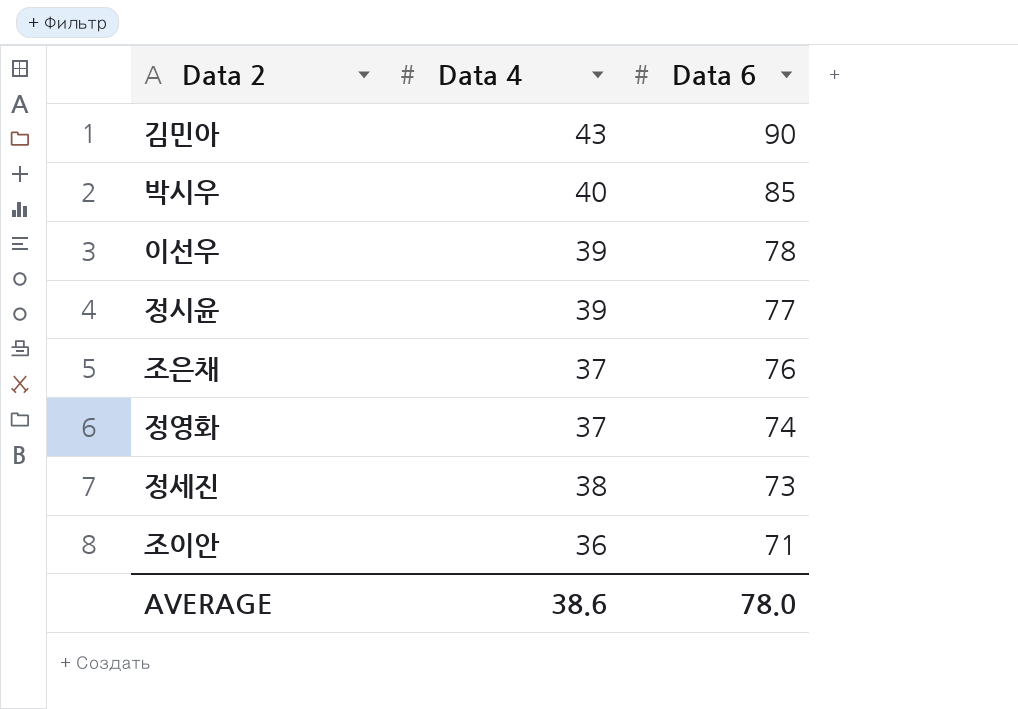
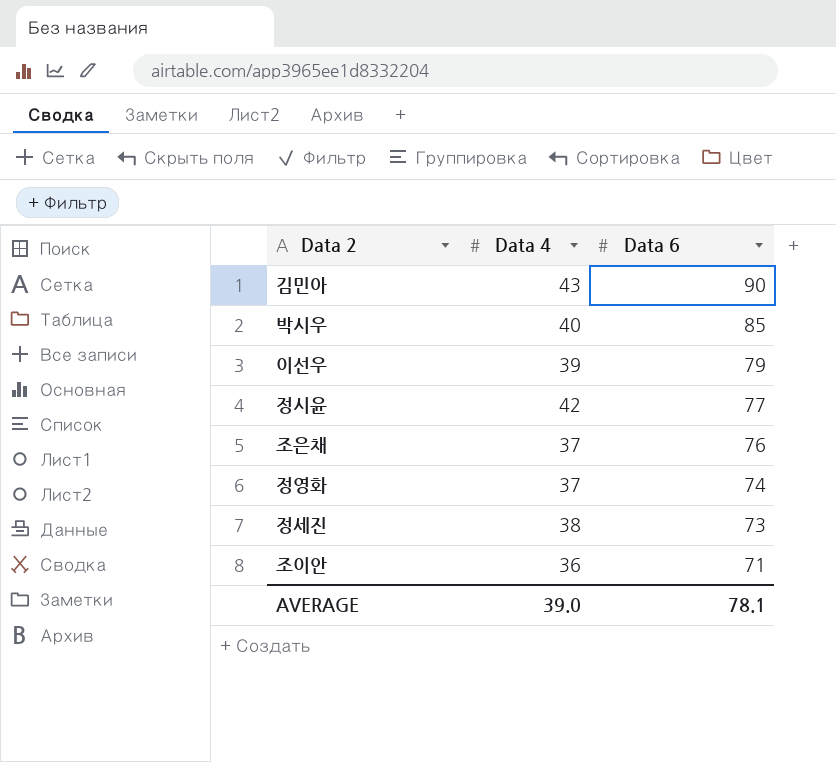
이선우 | Data 6: 78 -> 79
정시윤 | Data 4: 39 -> 42
AVERAGE | Data 4: 38.6 -> 39.0
AVERAGE | Data 6: 78.0 -> 78.1

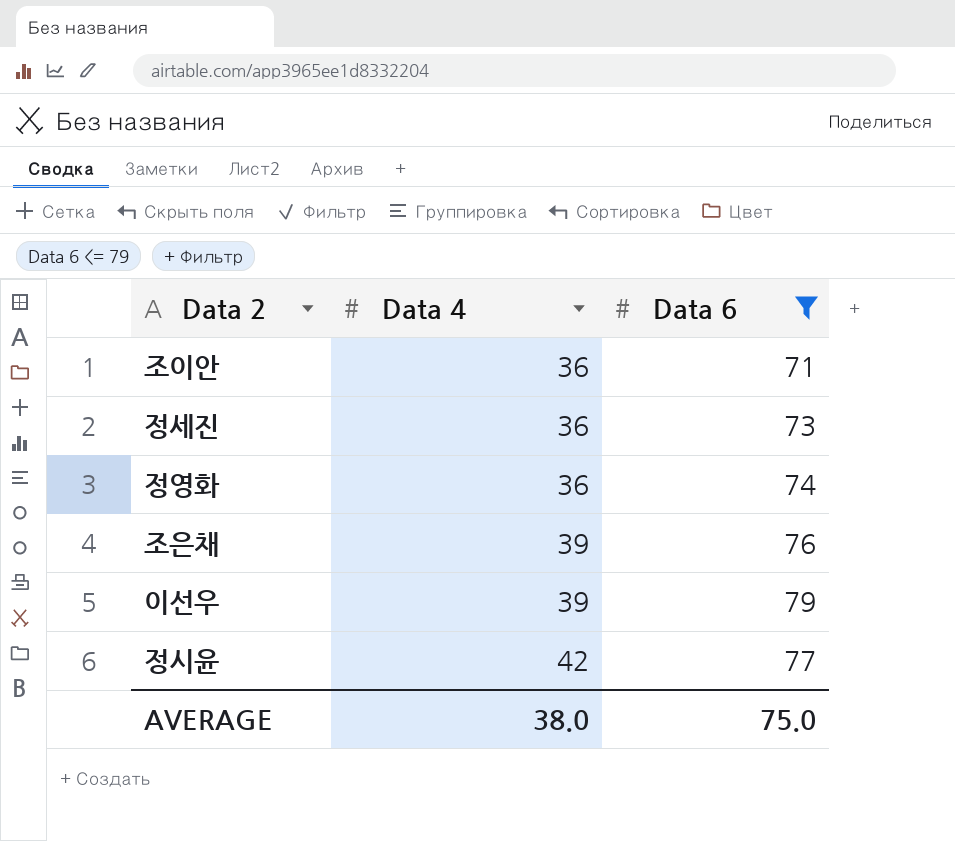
filter: none -> Data 6 <= 79
row order: Data 6 descending -> Data 4 ascending
정세진 | Data 4: 38 -> 36
정영화 | Data 4: 37 -> 36
조은채 | Data 4: 37 -> 39
AVERAGE | Data 4: 39.0 -> 38.0
AVERAGE | Data 6: 78.1 -> 75.0

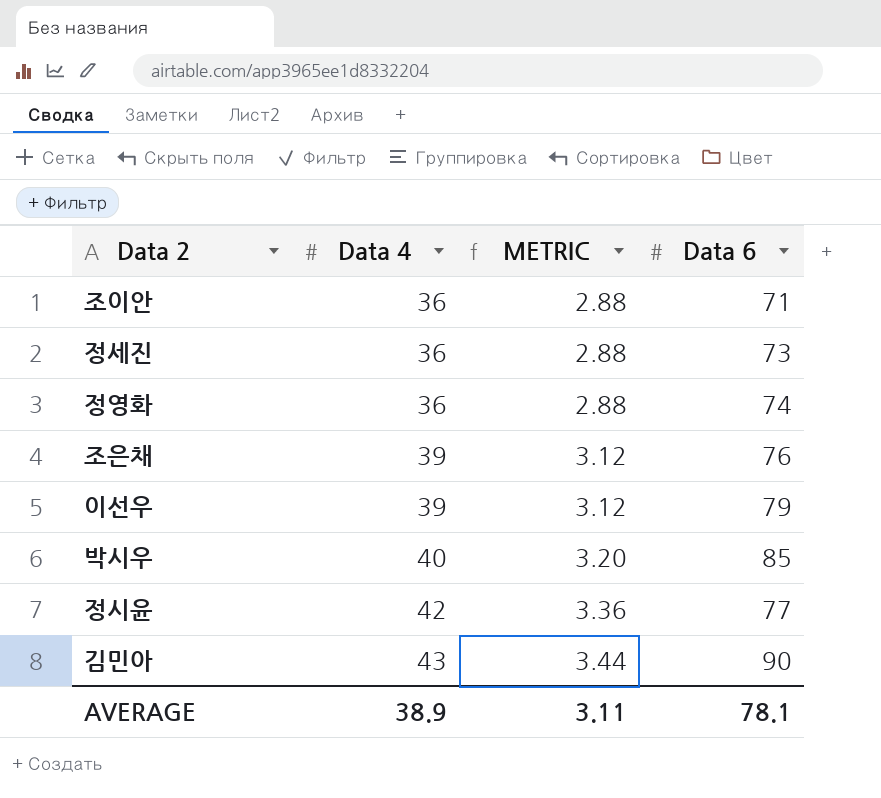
filter: Data 6 <= 79 -> none
column METRIC | formula: none -> [Data 4] * 0.08
AVERAGE | Data 4: 38.0 -> 38.9
AVERAGE | Data 6: 75.0 -> 78.1

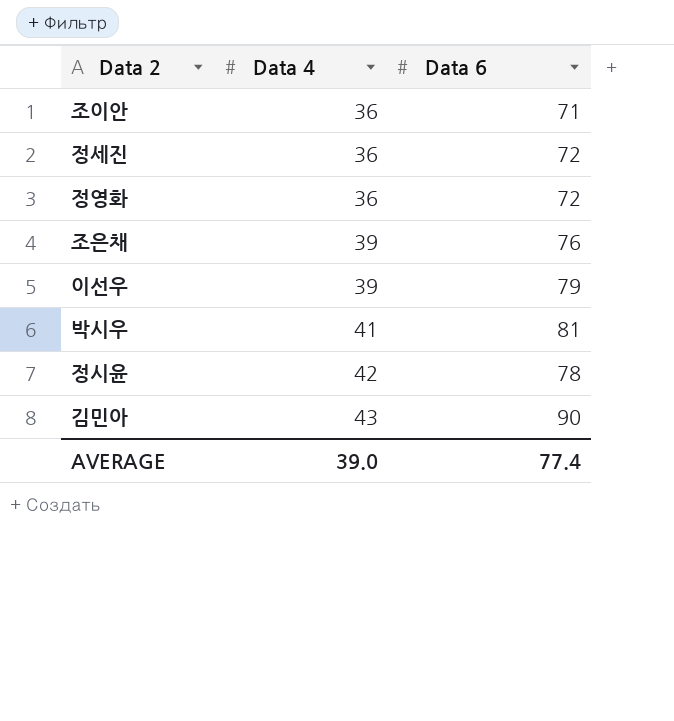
column METRIC | formula: [Data 4] * 0.08 -> none
정세진 | Data 6: 73 -> 72
정영화 | Data 6: 74 -> 72
박시우 | Data 4: 40 -> 41
박시우 | Data 6: 85 -> 81
정시윤 | Data 6: 77 -> 78
AVERAGE | Data 4: 38.9 -> 39.0
AVERAGE | Data 6: 78.1 -> 77.4

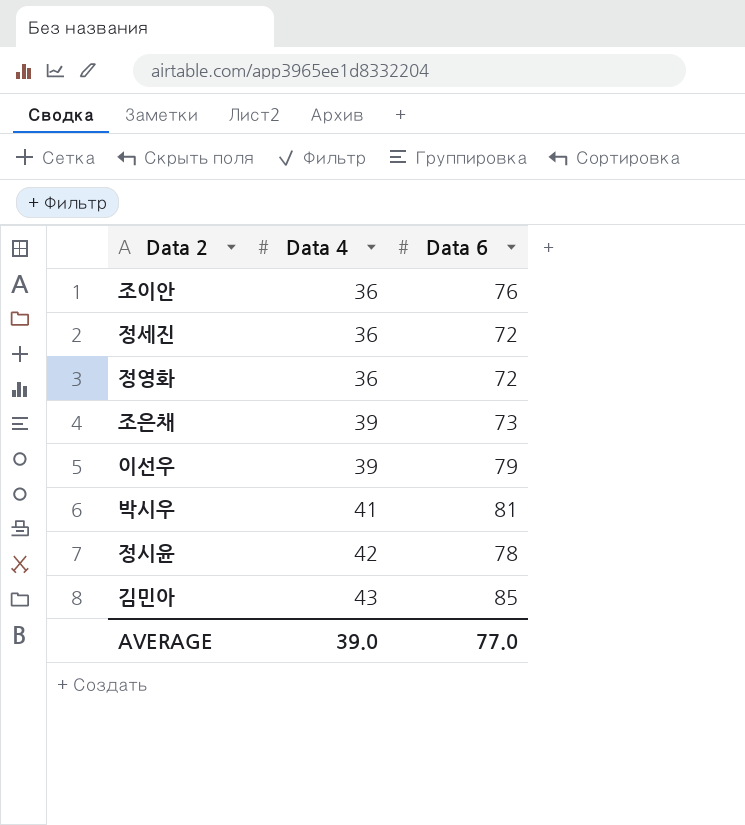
조이안 | Data 6: 71 -> 76
조은채 | Data 6: 76 -> 73
김민아 | Data 6: 90 -> 85
AVERAGE | Data 6: 77.4 -> 77.0

